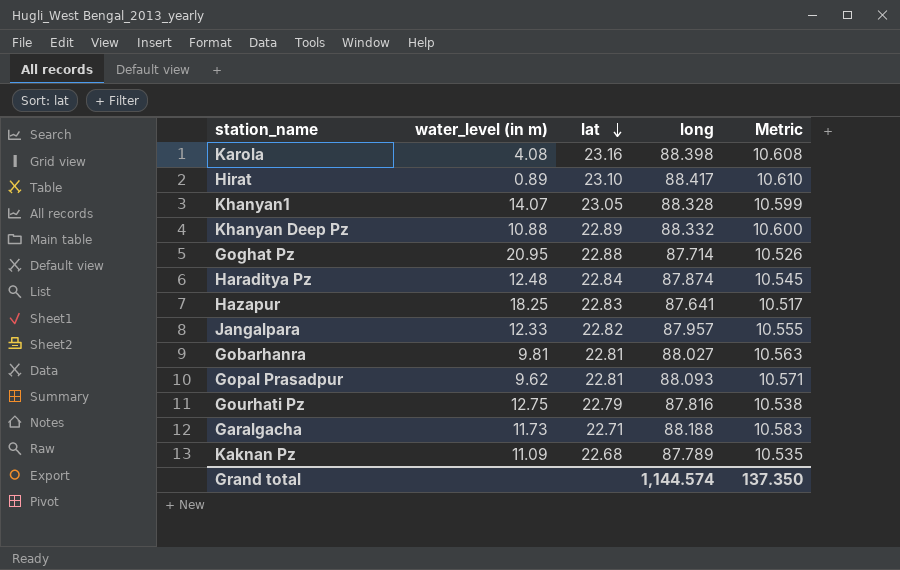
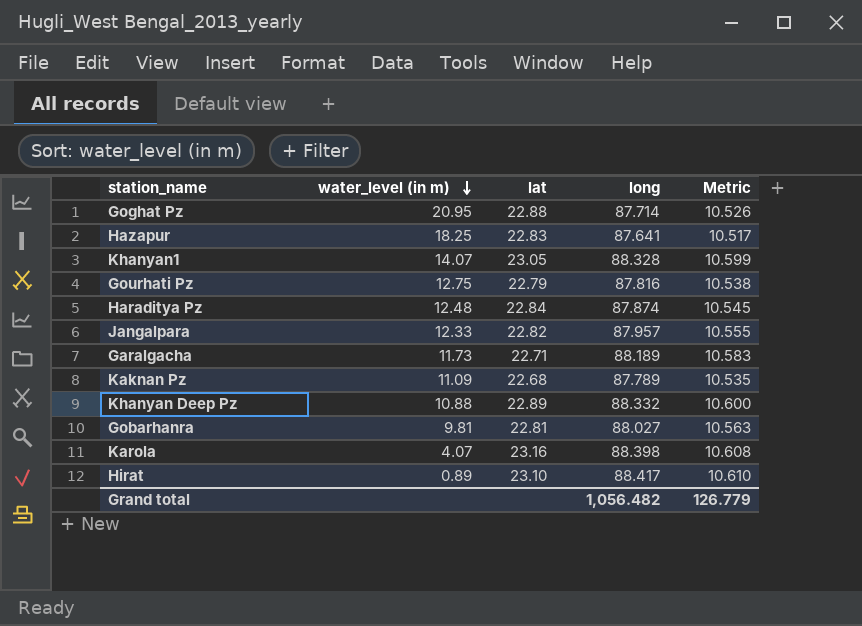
row order: lat descending -> water_level (in m) descending
row Gopal Prasadpur: 9.62 | 22.81 | 88.093 | 10.571 -> none
Garalgacha | long: 88.188 -> 88.189
Karola | water_level (in m): 4.08 -> 4.07
Grand total | long: 1,144.574 -> 1,056.482
Grand total | Metric: 137.350 -> 126.779

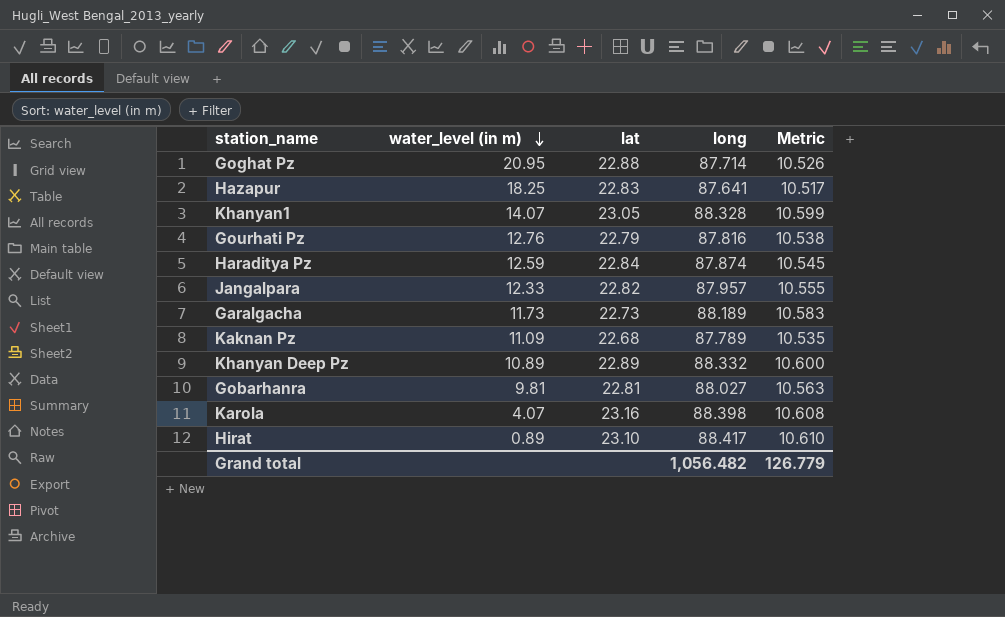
Gourhati Pz | water_level (in m): 12.75 -> 12.76
Haraditya Pz | water_level (in m): 12.48 -> 12.59
Garalgacha | lat: 22.71 -> 22.73
Khanyan Deep Pz | water_level (in m): 10.88 -> 10.89

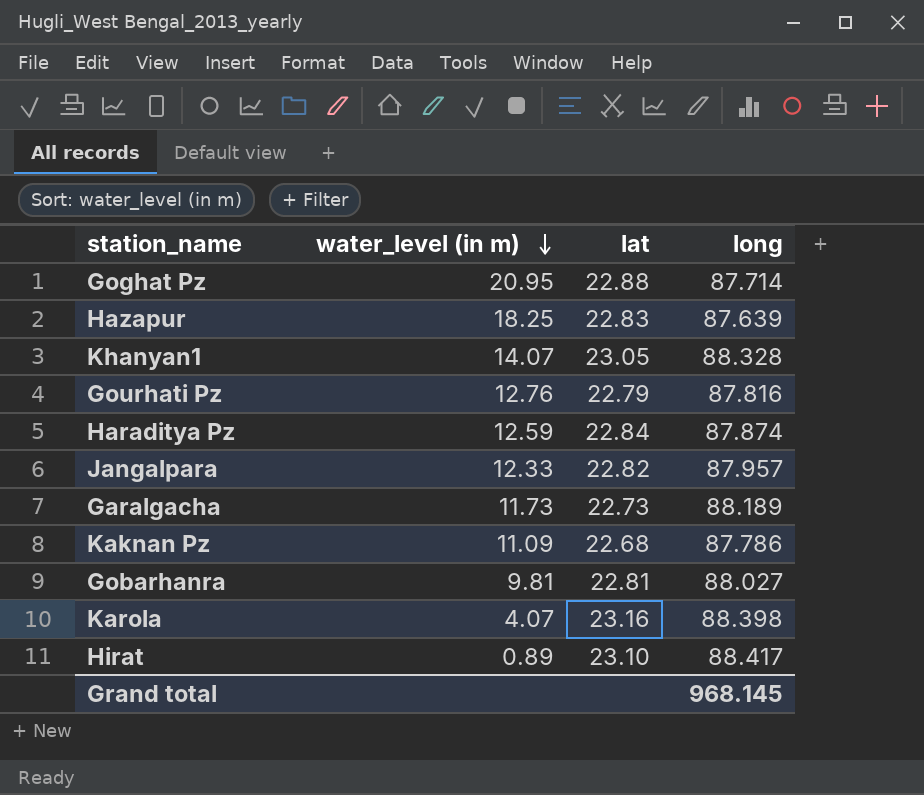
column Metric | formula: [long] * 0.12 -> none
row Khanyan Deep Pz: 10.89 | 22.89 | 88.332 | 10.600 -> none
Hazapur | long: 87.641 -> 87.639
Kaknan Pz | long: 87.789 -> 87.786
Grand total | long: 1,056.482 -> 968.145

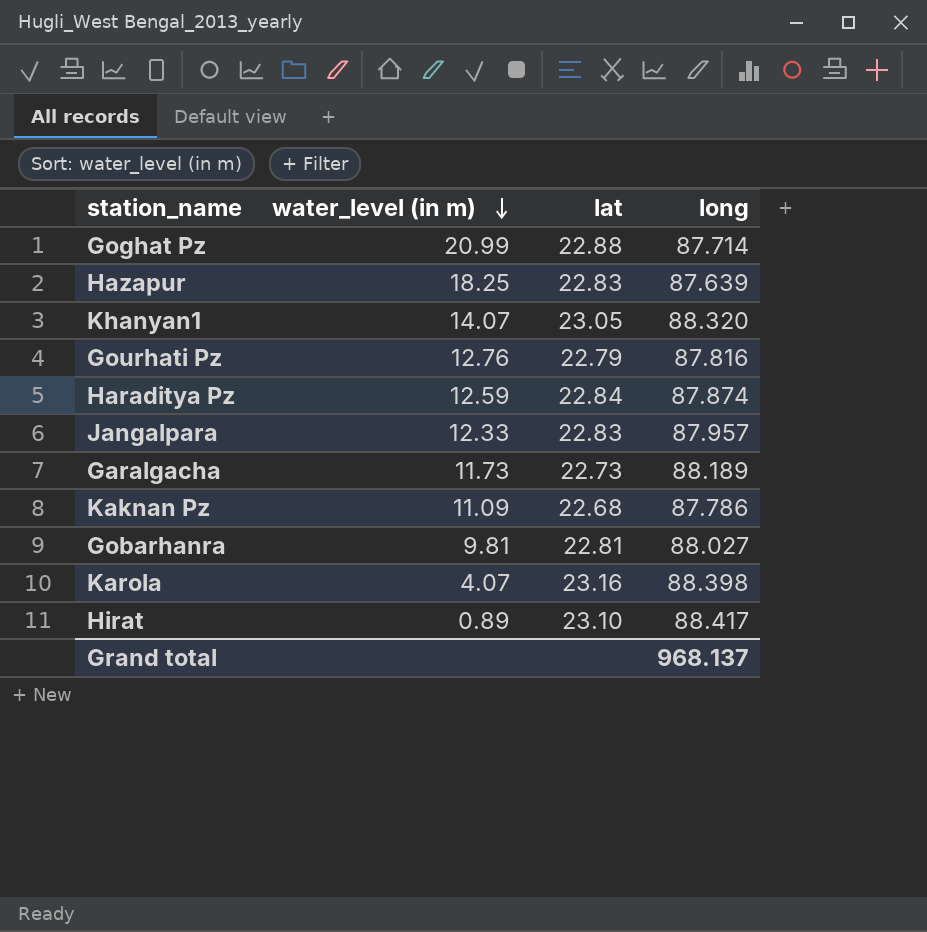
Goghat Pz | water_level (in m): 20.95 -> 20.99
Khanyan1 | long: 88.328 -> 88.320
Jangalpara | lat: 22.82 -> 22.83
Grand total | long: 968.145 -> 968.137

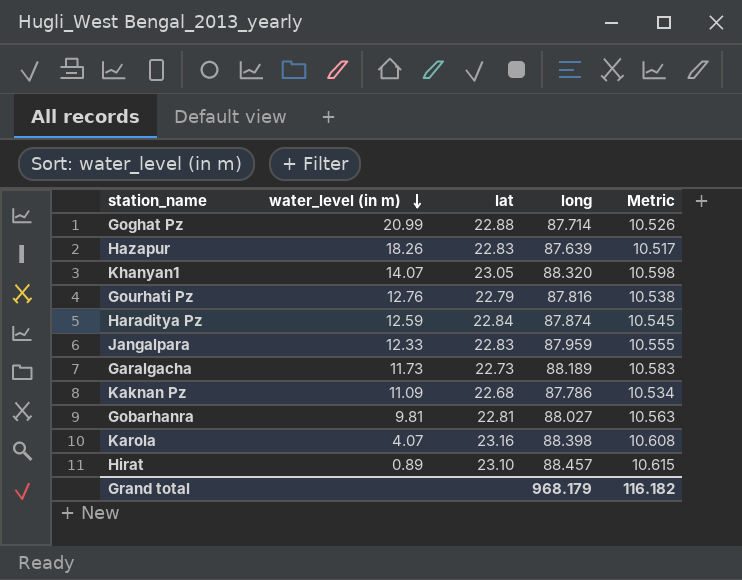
column Metric | formula: none -> [long] * 0.12
Hazapur | water_level (in m): 18.25 -> 18.26
Jangalpara | long: 87.957 -> 87.959
Hirat | long: 88.417 -> 88.457
Grand total | long: 968.137 -> 968.179

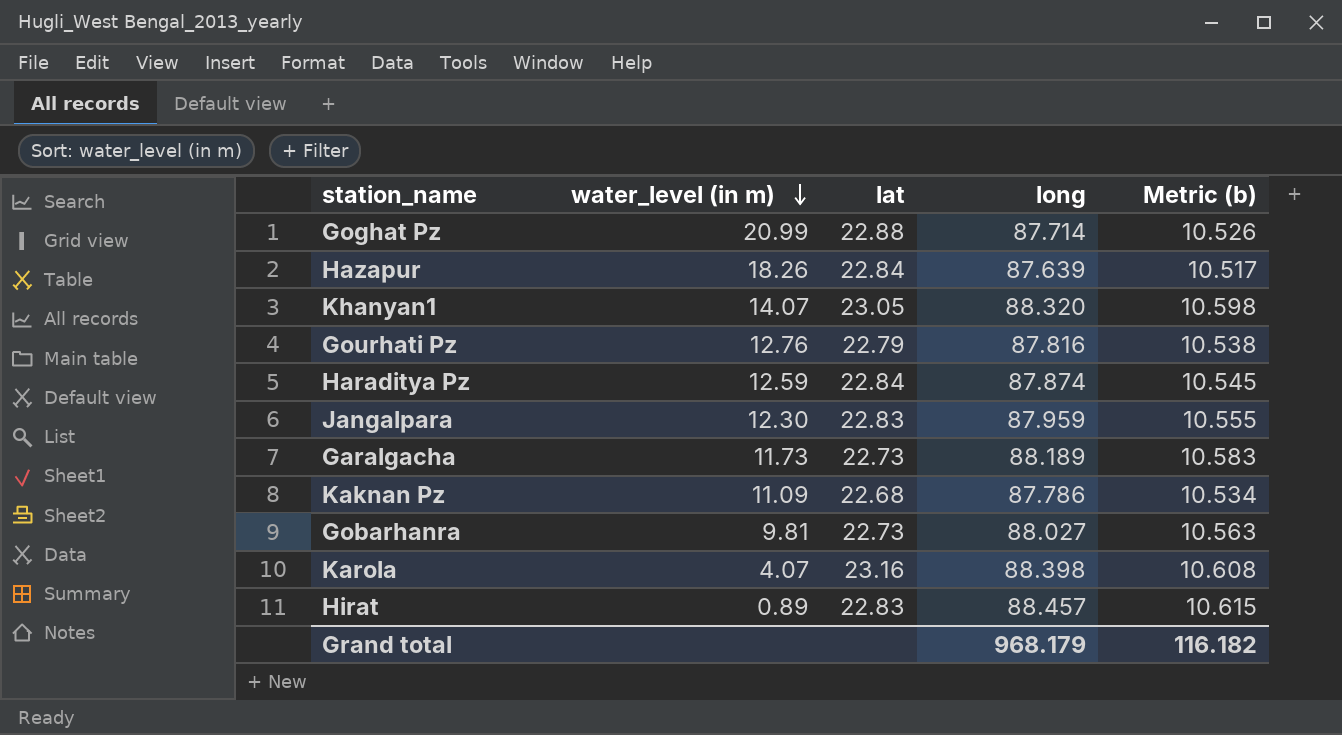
column name: Metric -> Metric (b)
Hazapur | lat: 22.83 -> 22.84
Jangalpara | water_level (in m): 12.33 -> 12.30
Gobarhanra | lat: 22.81 -> 22.73
Hirat | lat: 23.10 -> 22.83

